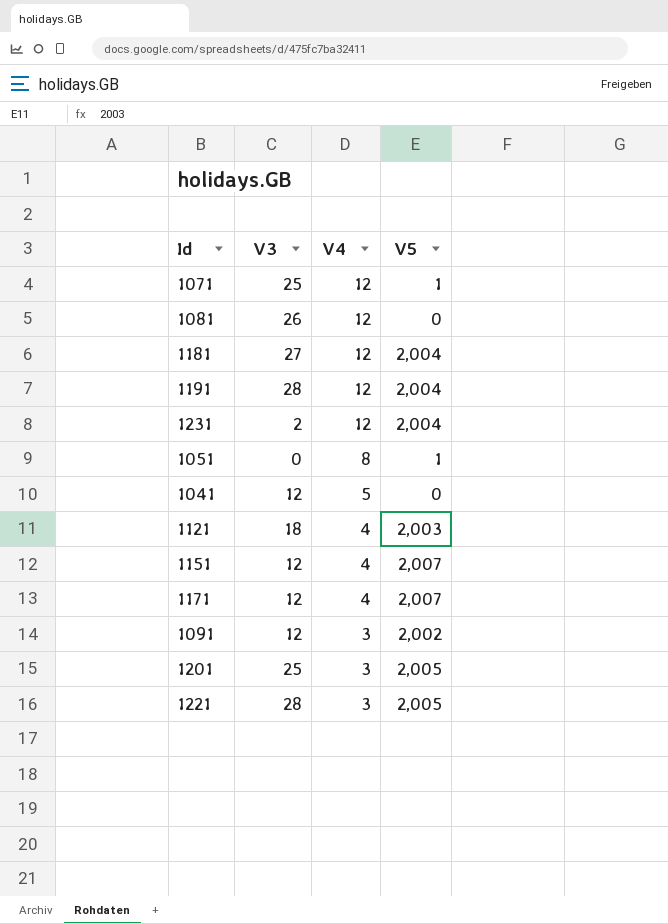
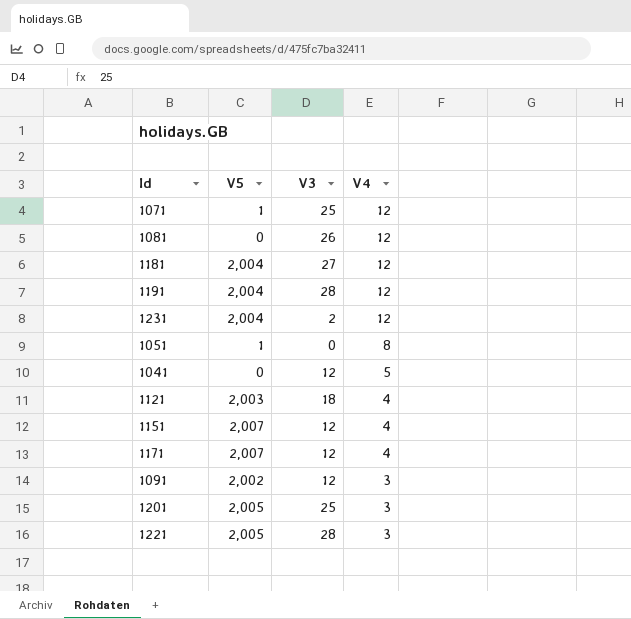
column V5 | position: 4 -> 2

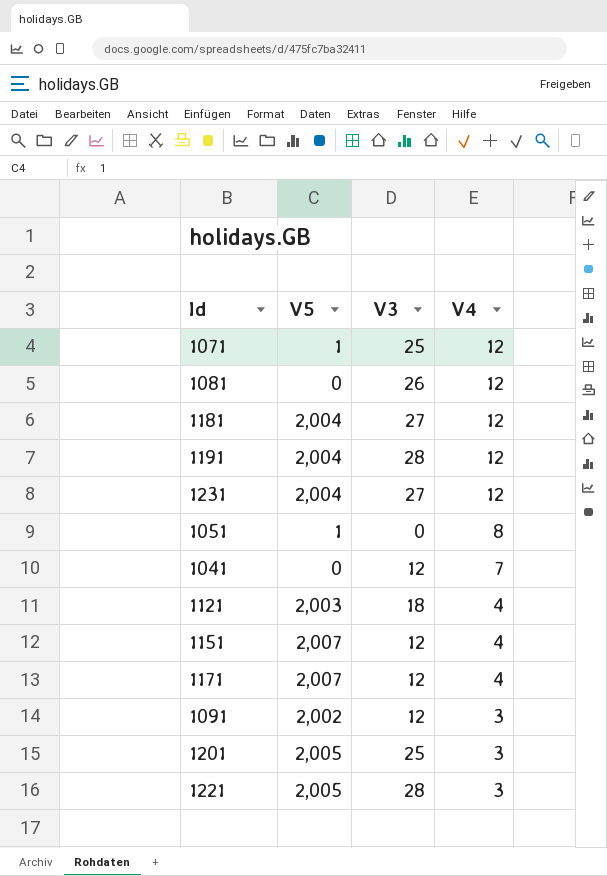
1231 | V3: 2 -> 27
1041 | V4: 5 -> 7

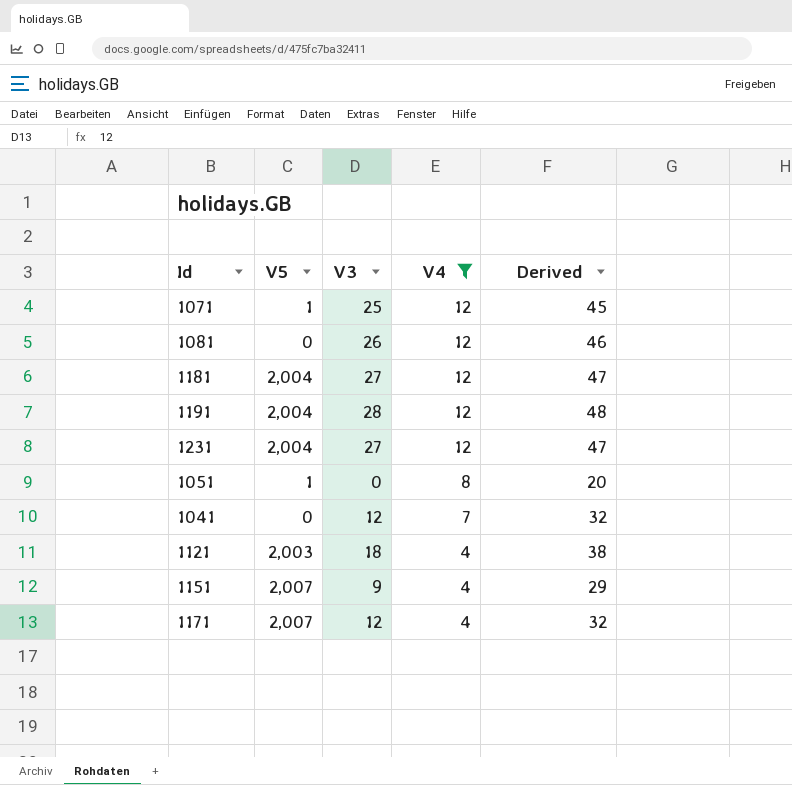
filter: none -> V4 != 3
column Derived | formula: none -> [V3] + 20
1151 | V3: 12 -> 9

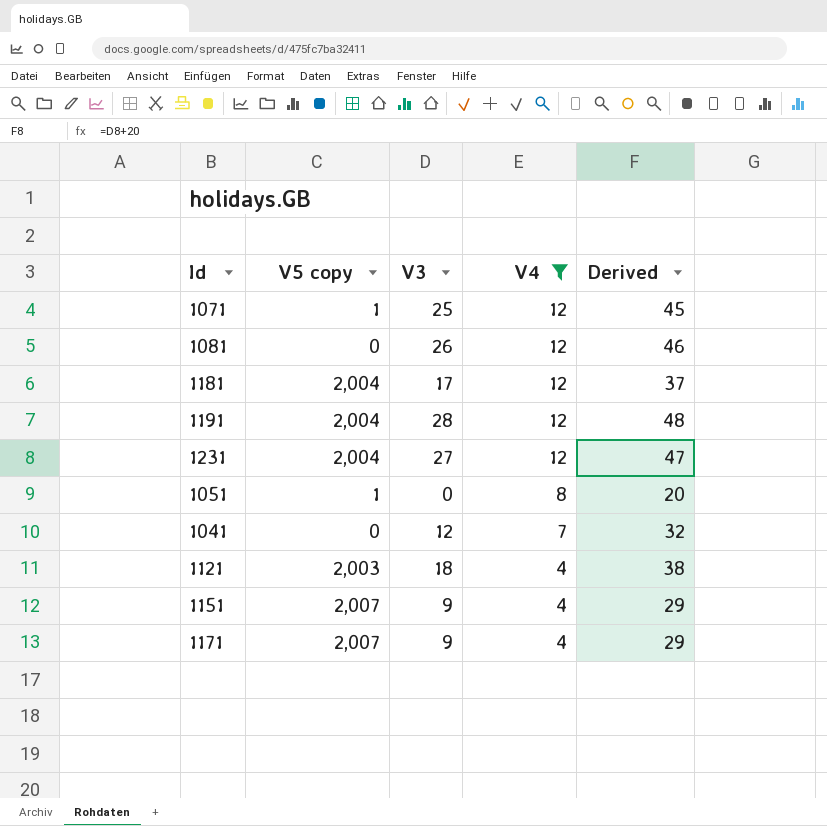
column name: V5 -> V5 copy
1181 | V3: 27 -> 17
1181 | Derived: 47 -> 37
1171 | V3: 12 -> 9
1171 | Derived: 32 -> 29

